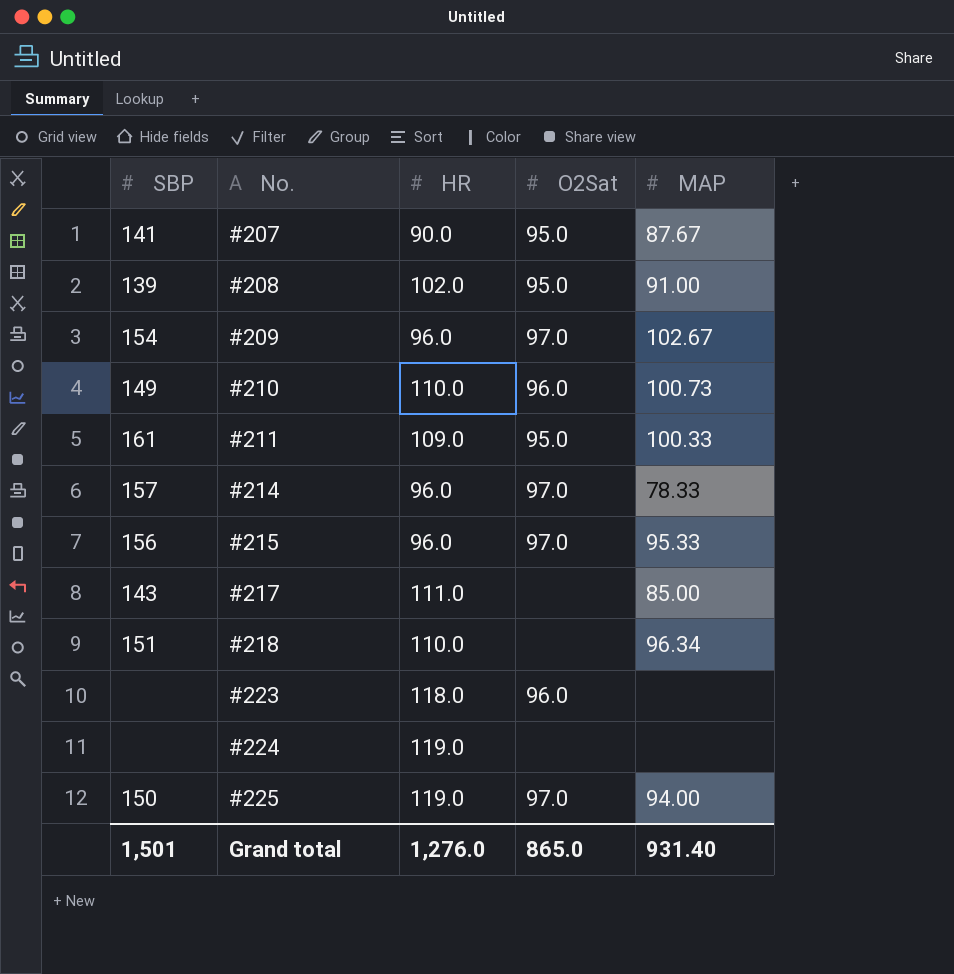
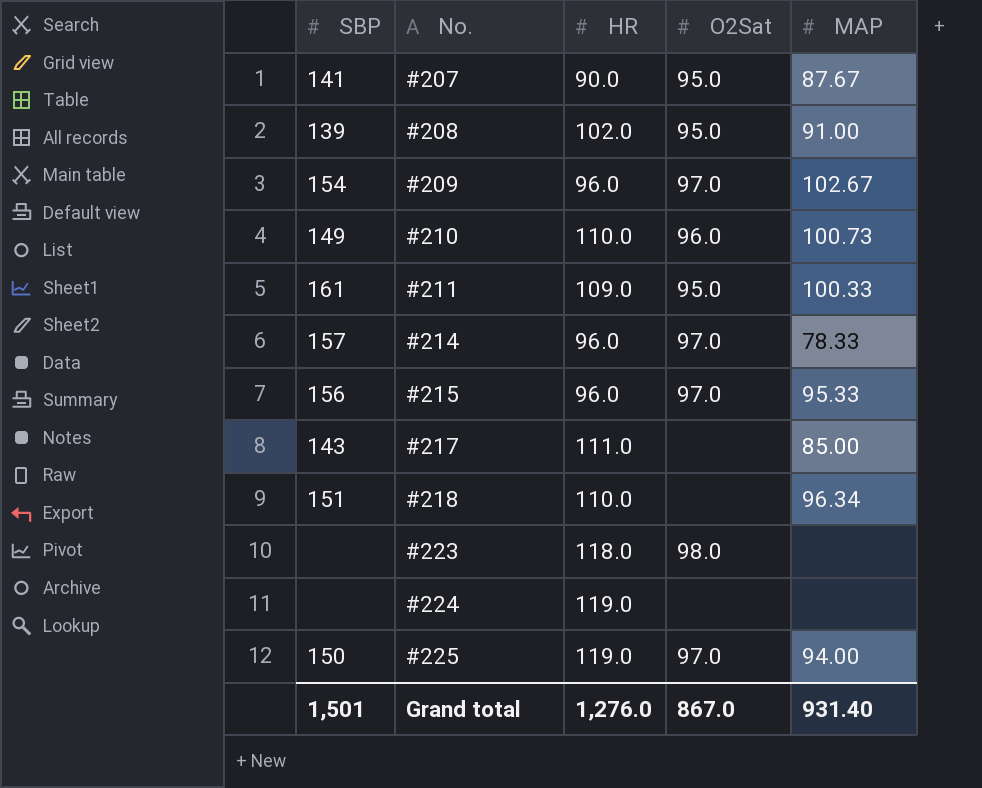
#223 | O2Sat: 96.0 -> 98.0
Grand total | O2Sat: 865.0 -> 867.0

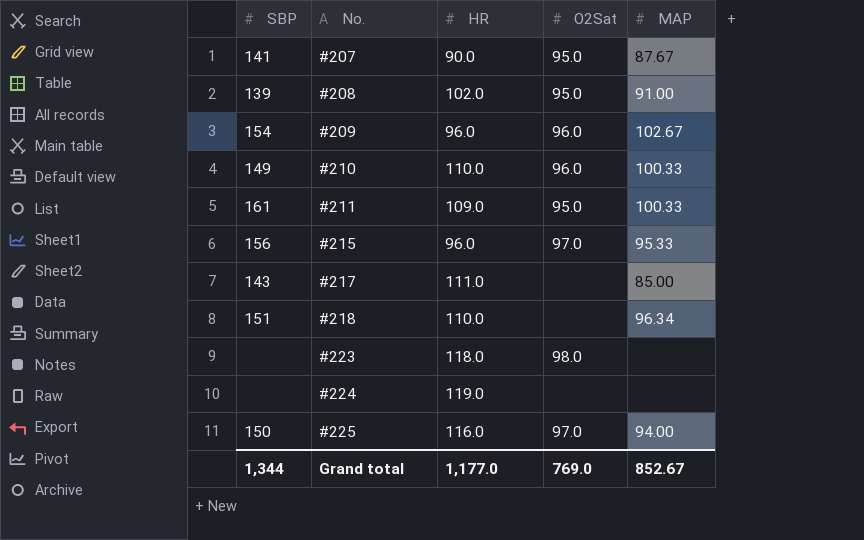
row #214: 157 | 96.0 | 97.0 | 78.33 -> none
#209 | O2Sat: 97.0 -> 96.0
#210 | MAP: 100.73 -> 100.33
#225 | HR: 119.0 -> 116.0
Grand total | SBP: 1,501 -> 1,344
Grand total | HR: 1,276.0 -> 1,177.0
Grand total | O2Sat: 867.0 -> 769.0
Grand total | MAP: 931.40 -> 852.67

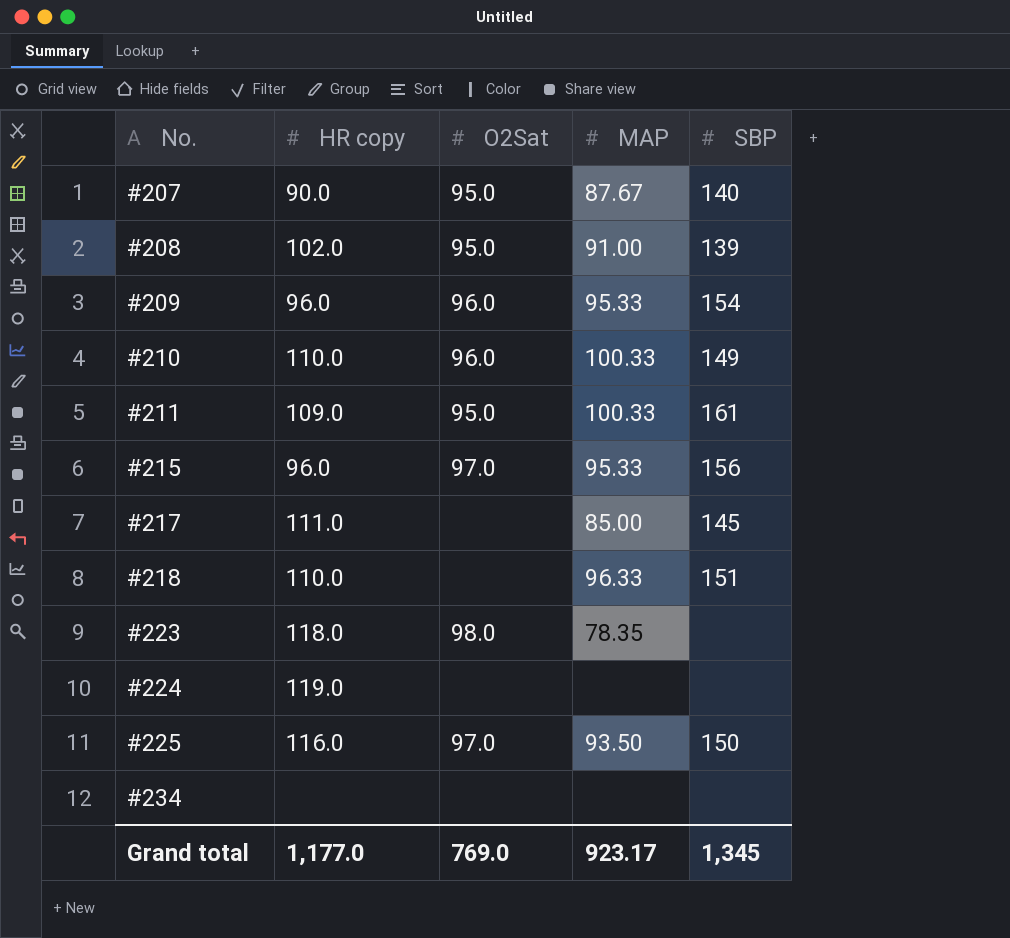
column name: HR -> HR copy
column SBP | position: 1 -> 5
#207 | SBP: 141 -> 140
#209 | MAP: 102.67 -> 95.33
#217 | SBP: 143 -> 145
#218 | MAP: 96.34 -> 96.33
#223 | MAP: none -> 78.35
#225 | MAP: 94.00 -> 93.50
row #234: none -> none | none | none | none
Grand total | MAP: 852.67 -> 923.17
Grand total | SBP: 1,344 -> 1,345

